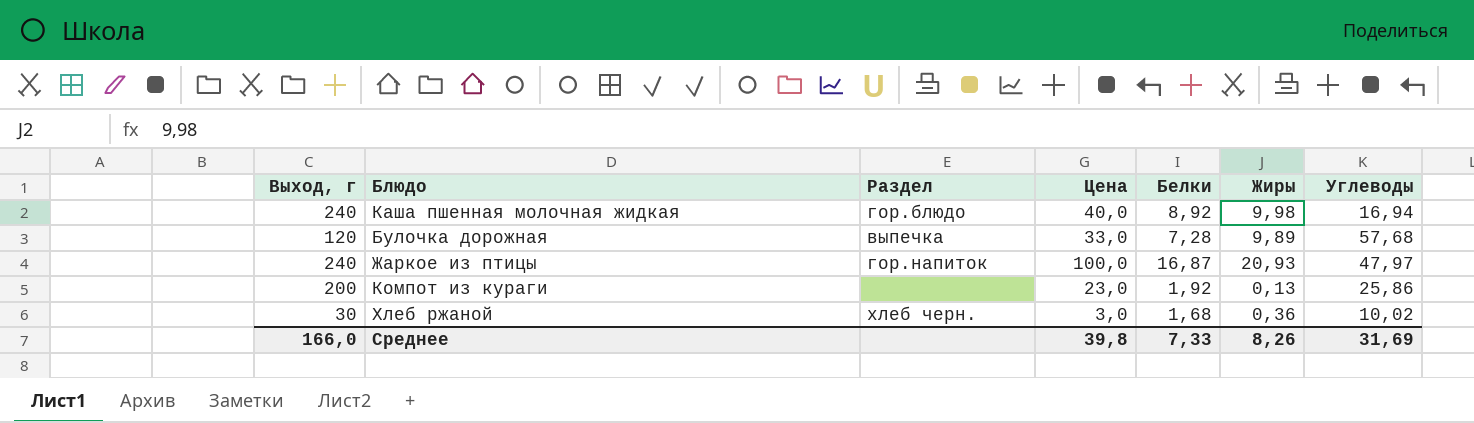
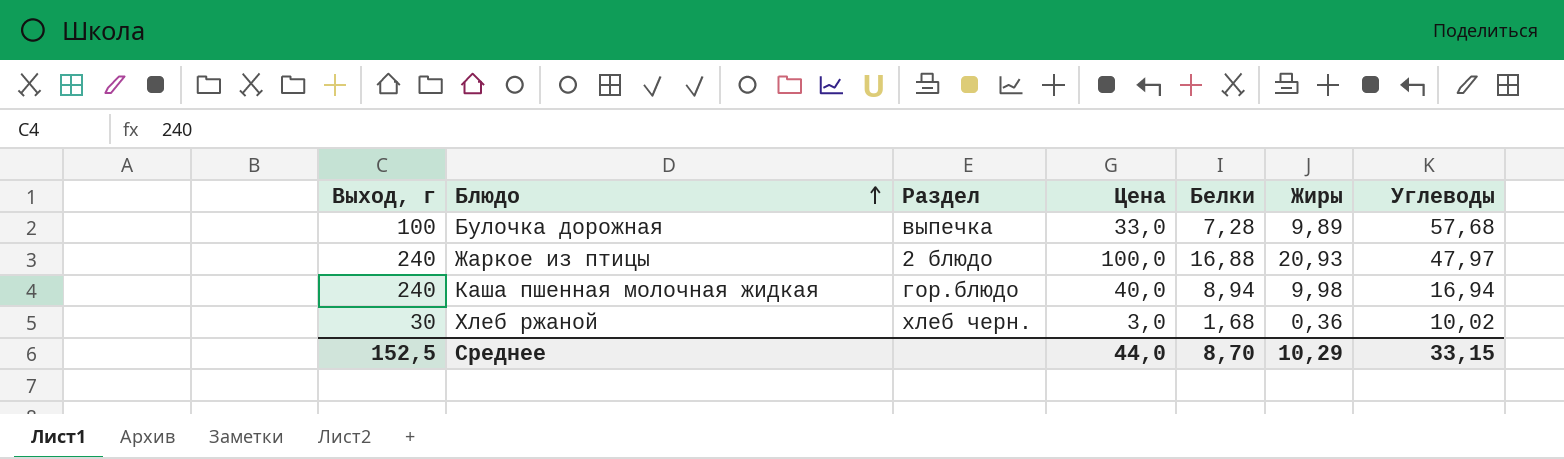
row order: none -> Блюдо ascending
row Компот из кураги: 200 | none | 23,0 | 1,92 | 0,13 | 25,86 -> none
Булочка дорожная | Выход, г: 120 -> 100
Жаркое из птицы | Раздел: гор.напиток -> 2 блюдо
Жаркое из птицы | Белки: 16,87 -> 16,88
Каша пшенная молочная жидкая | Белки: 8,92 -> 8,94
Среднее | Выход, г: 166,0 -> 152,5
Среднее | Цена: 39,8 -> 44,0
Среднее | Белки: 7,33 -> 8,70
Среднее | Жиры: 8,26 -> 10,29
Среднее | Углеводы: 31,69 -> 33,15

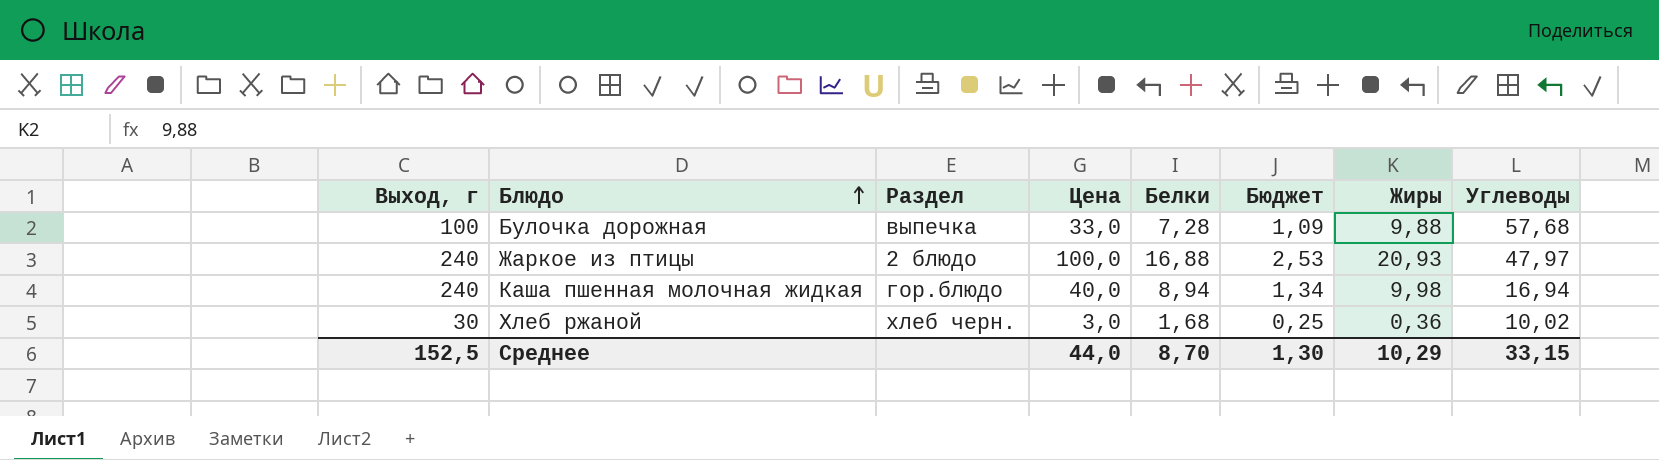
column Бюджет | formula: none -> [Белки] * 0,15
Булочка дорожная | Жиры: 9,89 -> 9,88

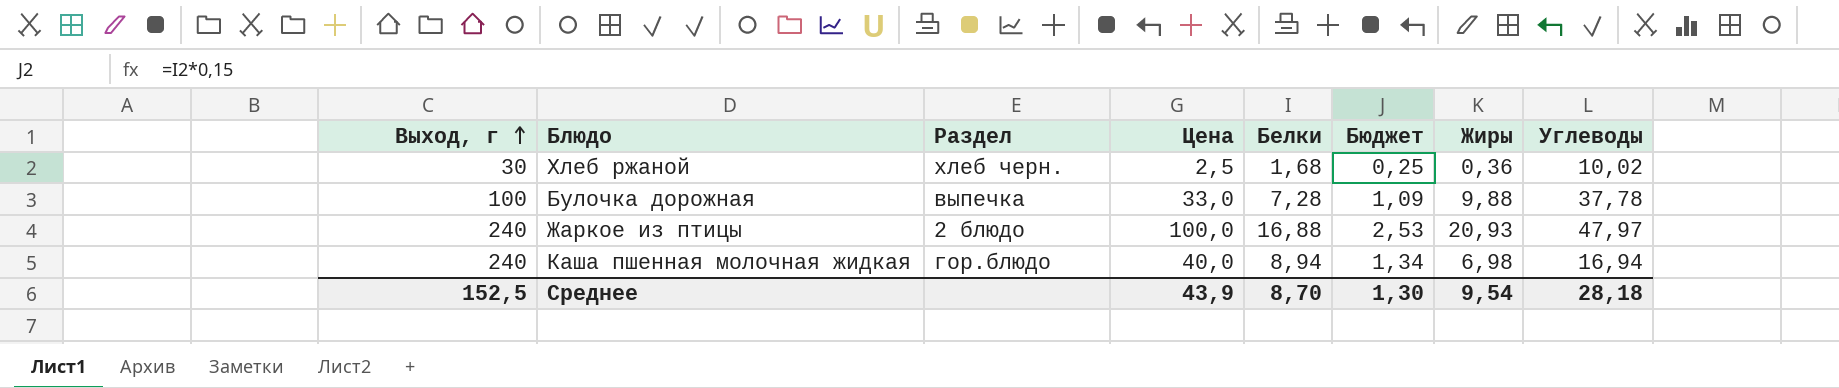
row order: Блюдо ascending -> Выход, г ascending
Хлеб ржаной | Цена: 3,0 -> 2,5
Булочка дорожная | Углеводы: 57,68 -> 37,78
Каша пшенная молочная жидкая | Жиры: 9,98 -> 6,98
Среднее | Цена: 44,0 -> 43,9
Среднее | Жиры: 10,29 -> 9,54
Среднее | Углеводы: 33,15 -> 28,18

